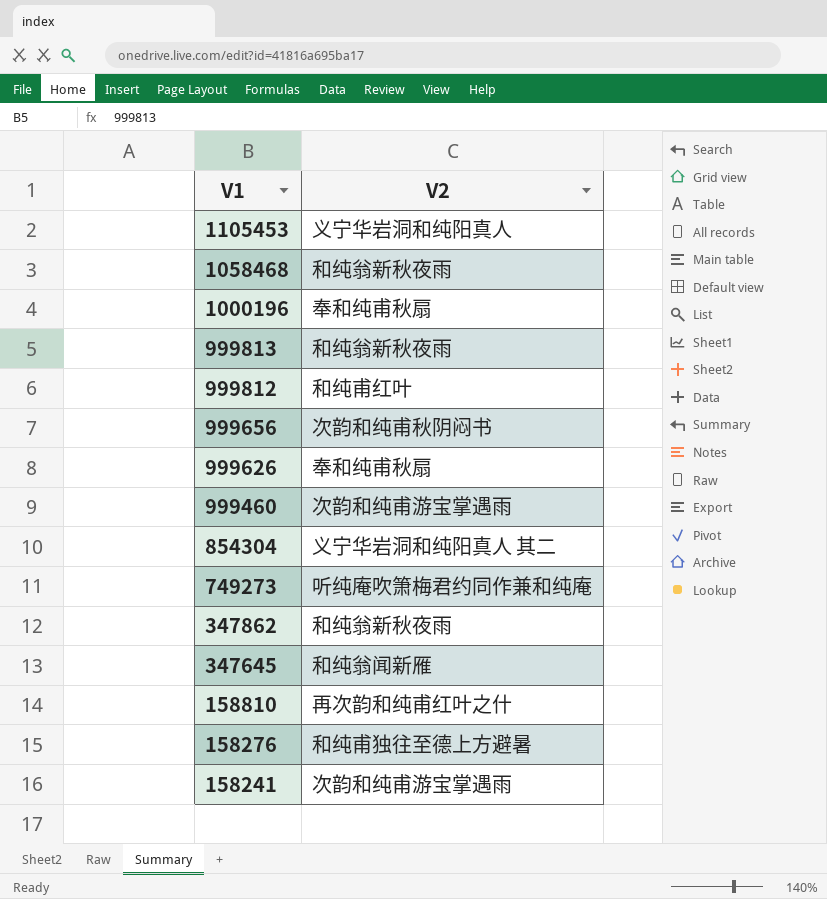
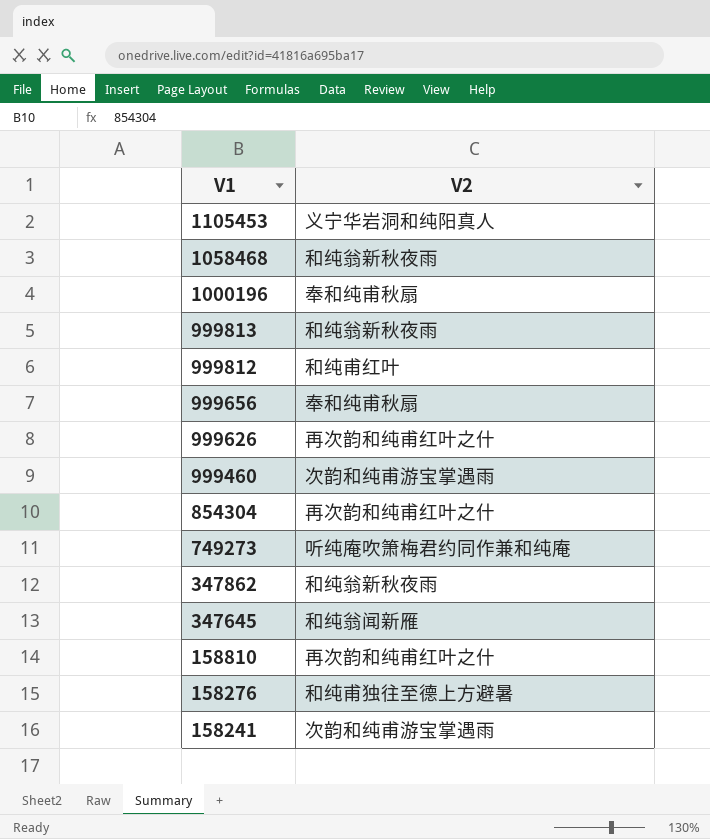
999656 | V2: 次韵和纯甫秋阴闷书 -> 奉和纯甫秋扇
999626 | V2: 奉和纯甫秋扇 -> 再次韵和纯甫红叶之什
854304 | V2: 义宁华岩洞和纯阳真人 其二 -> 再次韵和纯甫红叶之什

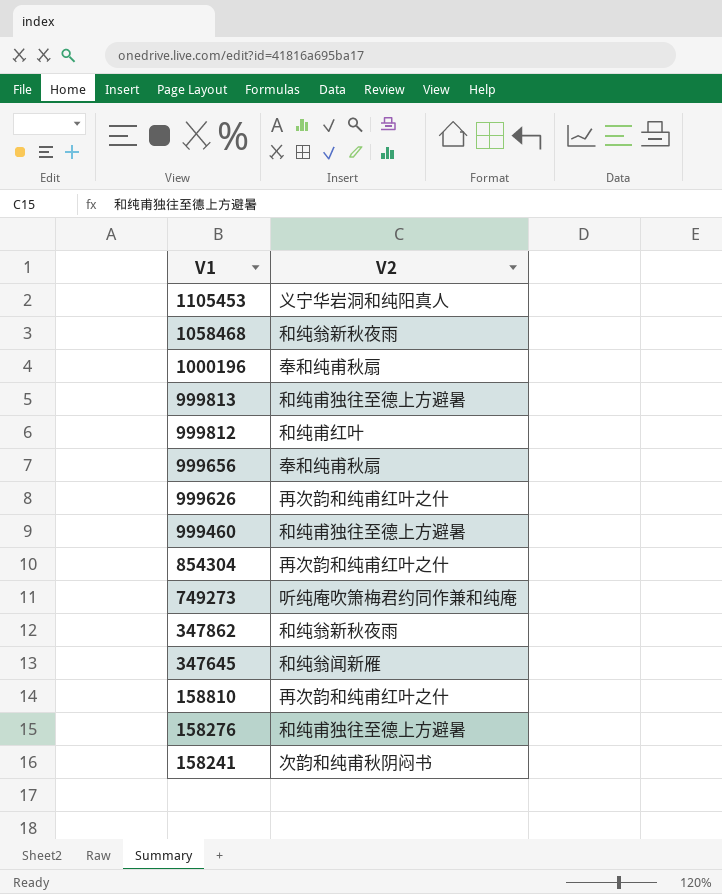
999813 | V2: 和纯翁新秋夜雨 -> 和纯甫独往至德上方避暑
999460 | V2: 次韵和纯甫游宝掌遇雨 -> 和纯甫独往至德上方避暑
158241 | V2: 次韵和纯甫游宝掌遇雨 -> 次韵和纯甫秋阴闷书

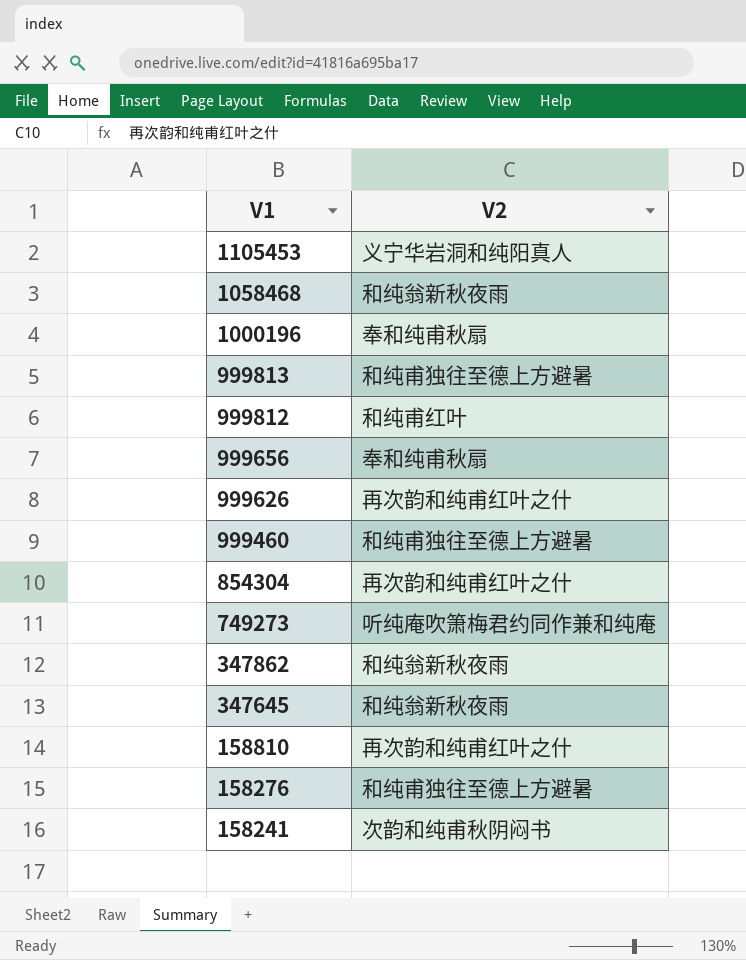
347645 | V2: 和纯翁闻新雁 -> 和纯翁新秋夜雨

